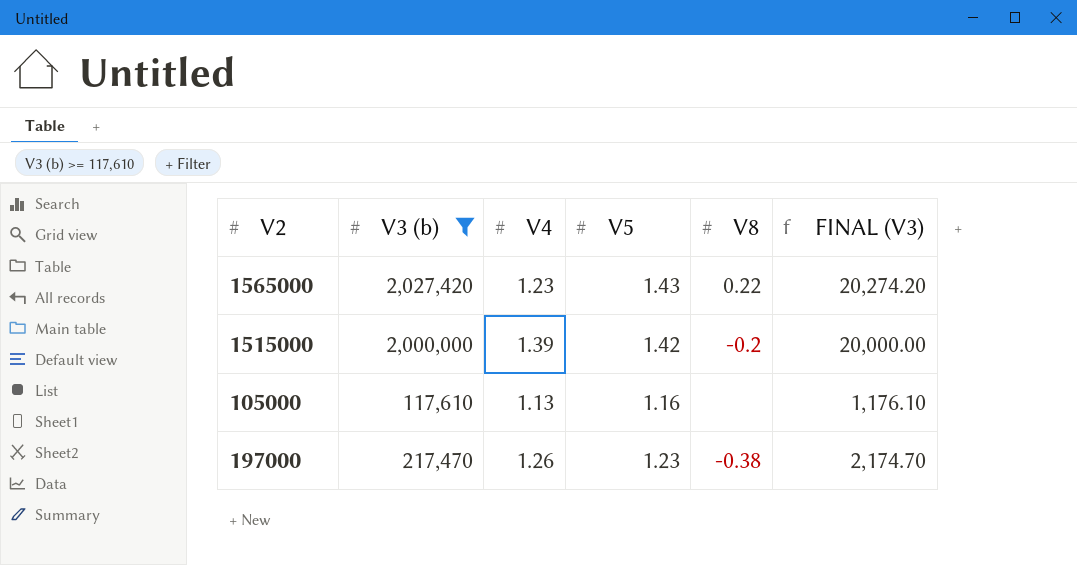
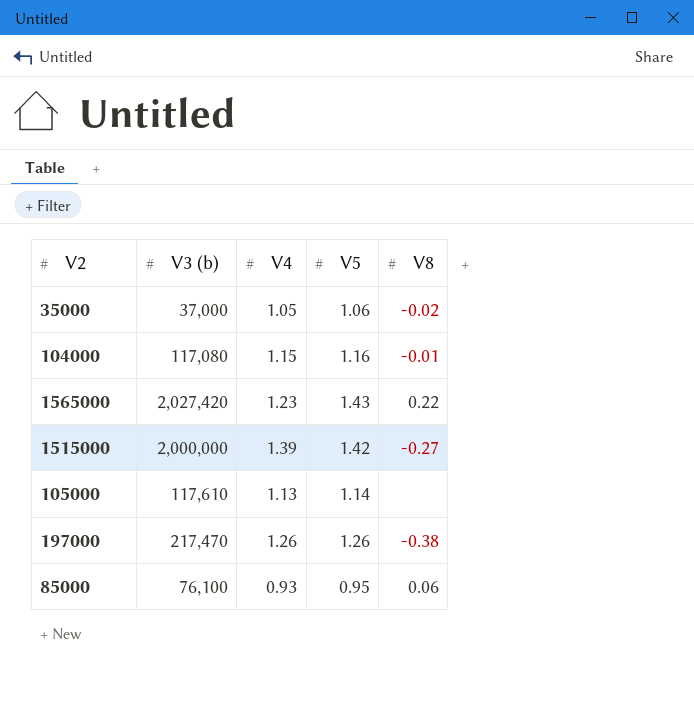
filter: V3 (b) >= 117,610 -> none
column FINAL (V3) | formula: [V3 (b)] * 0.01 -> none
1515000 | V8: -0.2 -> -0.27
105000 | V5: 1.16 -> 1.14
197000 | V5: 1.23 -> 1.26

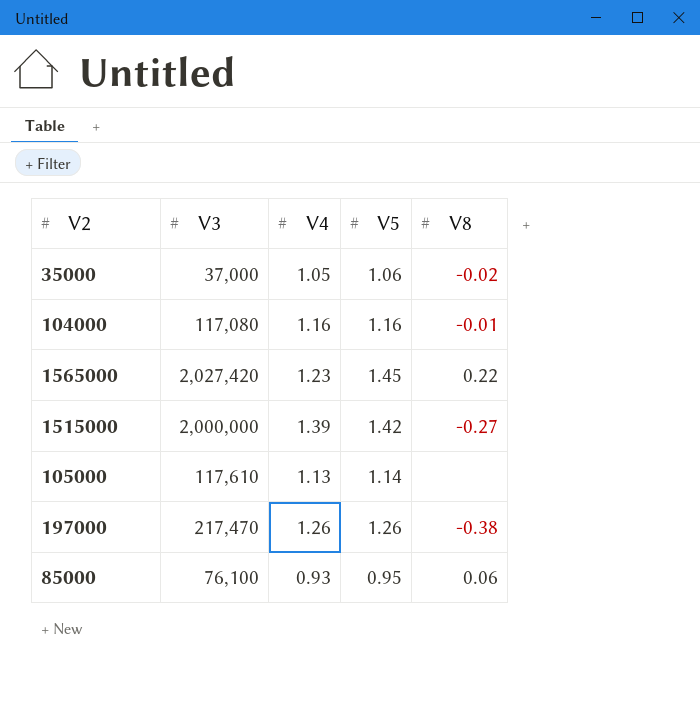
column name: V3 (b) -> V3
104000 | V4: 1.15 -> 1.16
1565000 | V5: 1.43 -> 1.45

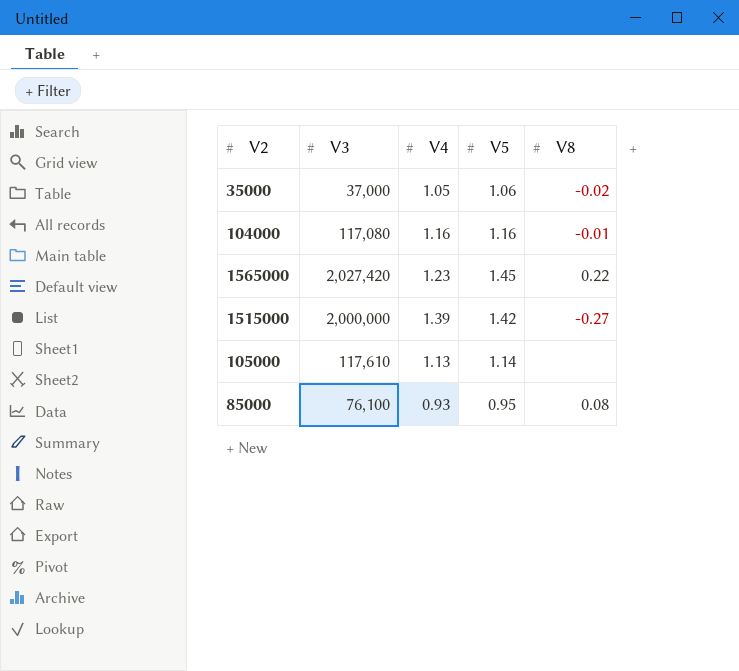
row 197000: 217,470 | 1.26 | 1.26 | -0.38 -> none
85000 | V8: 0.06 -> 0.08

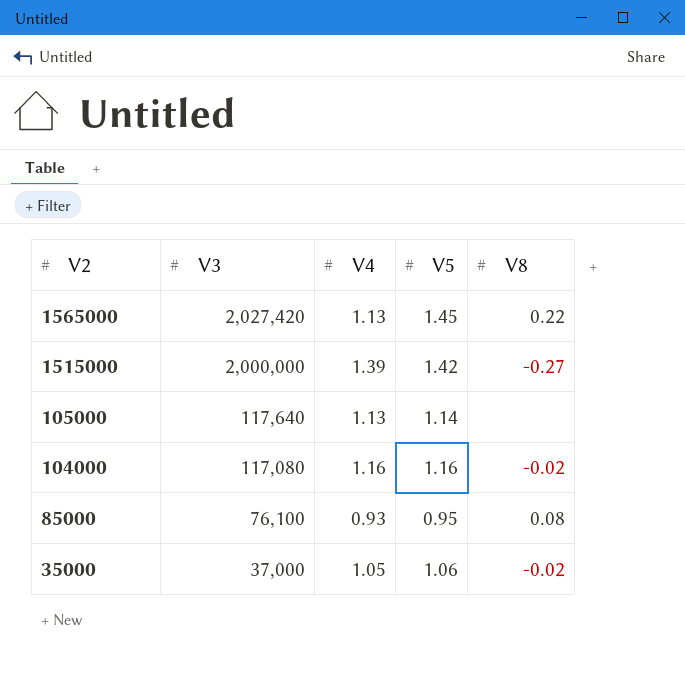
row order: none -> V2 descending
1565000 | V4: 1.23 -> 1.13
105000 | V3: 117,610 -> 117,640
104000 | V8: -0.01 -> -0.02

